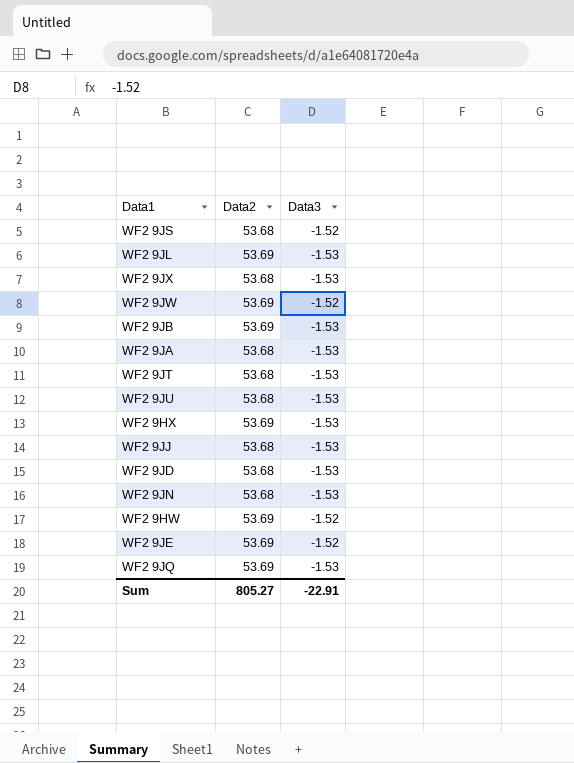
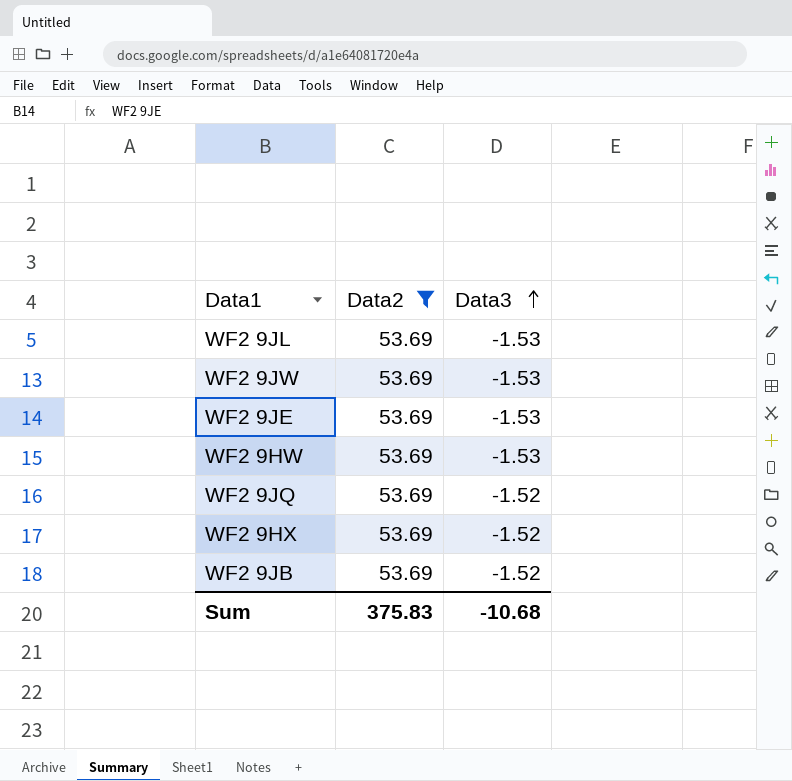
filter: none -> Data2 = 53.69
row order: none -> Data3 ascending
WF2 9JW | Data3: -1.52 -> -1.53
WF2 9JE | Data3: -1.52 -> -1.53
WF2 9HW | Data3: -1.52 -> -1.53
WF2 9JQ | Data3: -1.53 -> -1.52
WF2 9HX | Data3: -1.53 -> -1.52
WF2 9JB | Data3: -1.53 -> -1.52
Sum | Data2: 805.27 -> 375.83
Sum | Data3: -22.91 -> -10.68

